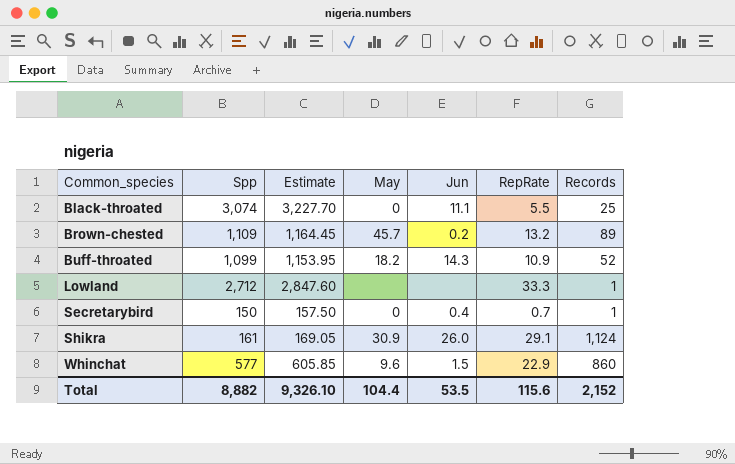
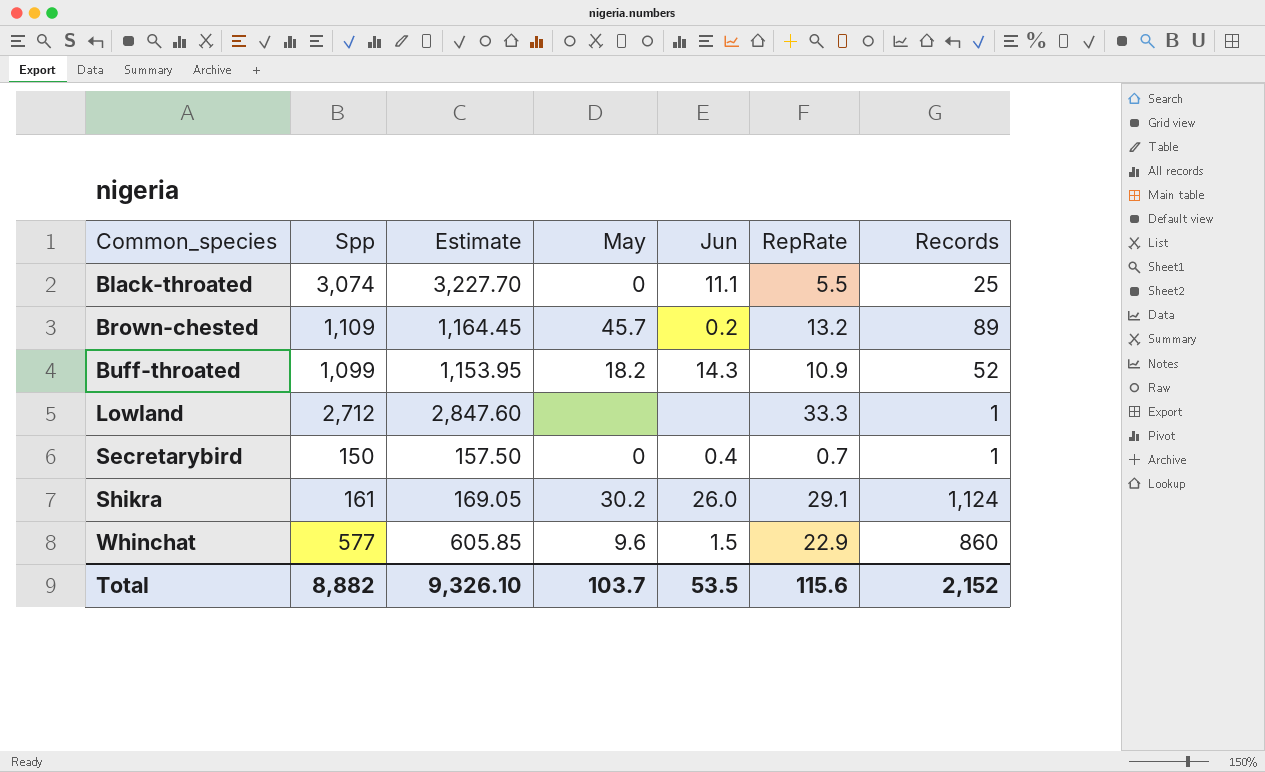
Shikra | May: 30.9 -> 30.2
Total | May: 104.4 -> 103.7

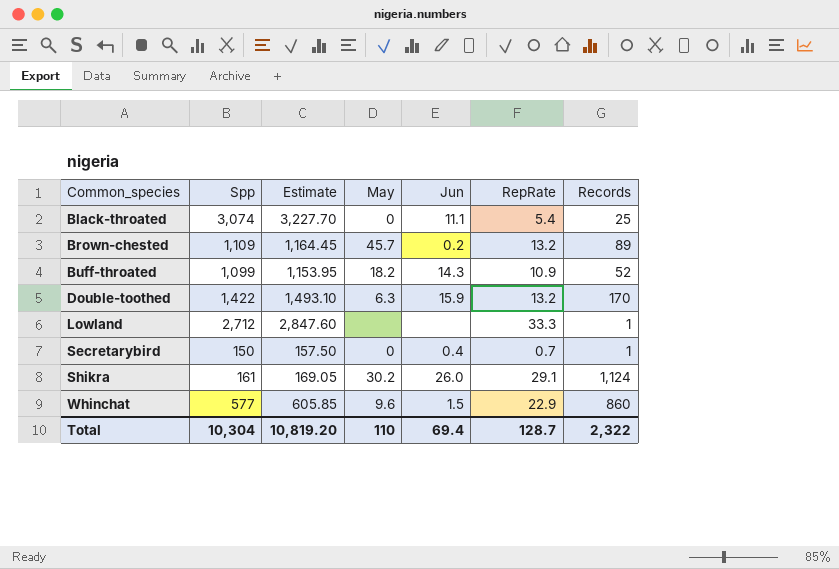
Black-throated | RepRate: 5.5 -> 5.4
row Double-toothed: none -> 1,422 | 1,493.10 | 6.3 | 15.9 | 13.2 | 170
Total | Spp: 8,882 -> 10,304
Total | Estimate: 9,326.10 -> 10,819.20
Total | May: 103.7 -> 110
Total | Jun: 53.5 -> 69.4
Total | RepRate: 115.6 -> 128.7
Total | Records: 2,152 -> 2,322

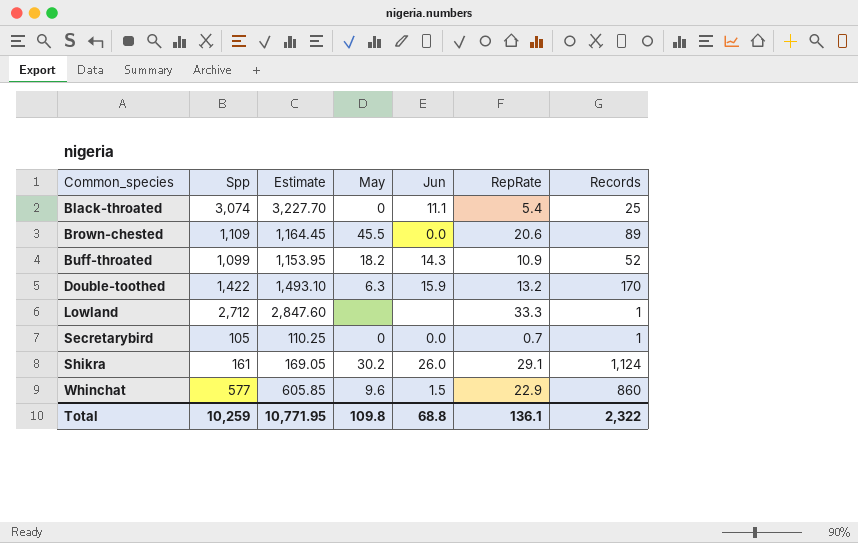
Brown-chested | May: 45.7 -> 45.5
Brown-chested | Jun: 0.2 -> 0.0
Brown-chested | RepRate: 13.2 -> 20.6
Secretarybird | Spp: 150 -> 105
Secretarybird | Estimate: 157.50 -> 110.25
Secretarybird | Jun: 0.4 -> 0.0
Total | Spp: 10,304 -> 10,259
Total | Estimate: 10,819.20 -> 10,771.95
Total | May: 110 -> 109.8
Total | Jun: 69.4 -> 68.8
Total | RepRate: 128.7 -> 136.1

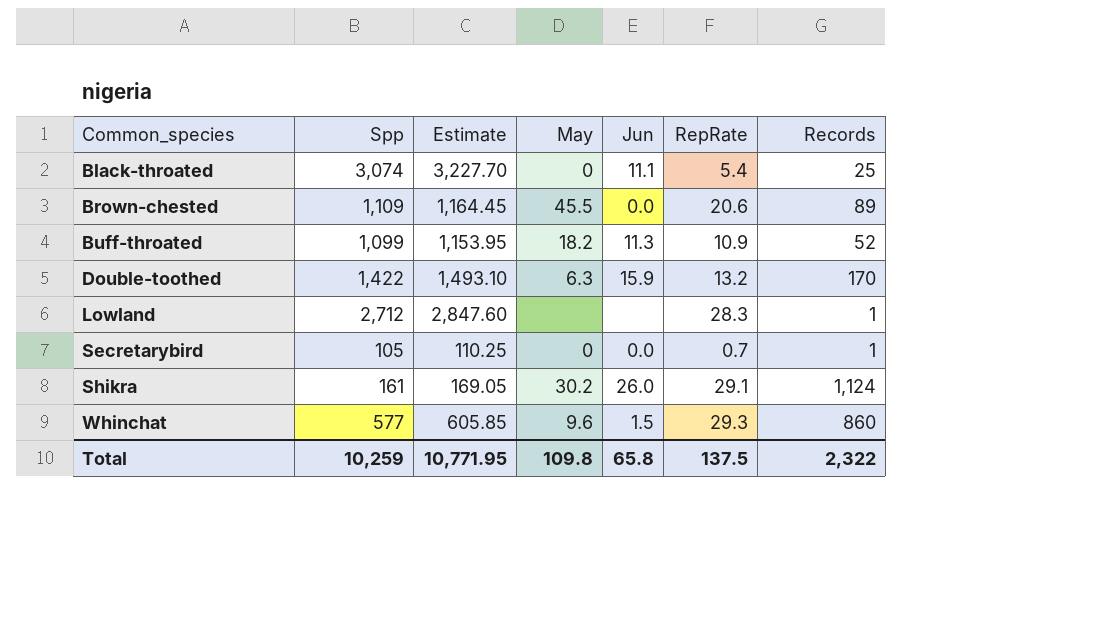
Buff-throated | Jun: 14.3 -> 11.3
Lowland | RepRate: 33.3 -> 28.3
Whinchat | RepRate: 22.9 -> 29.3
Total | Jun: 68.8 -> 65.8
Total | RepRate: 136.1 -> 137.5

